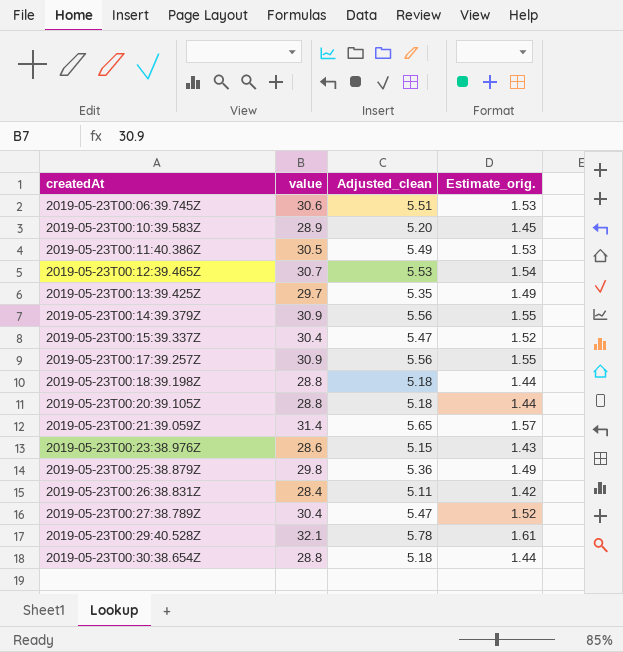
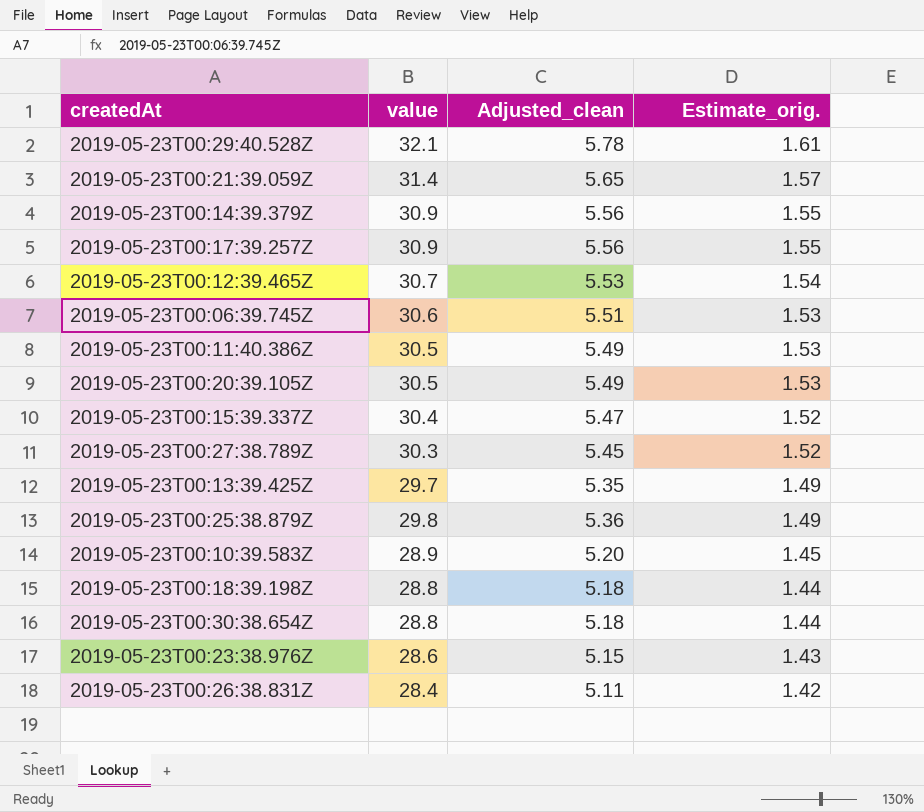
row order: createdAt ascending -> Estimate_orig. descending
2019-05-23T00:20:39.105Z | value: 28.8 -> 30.5
2019-05-23T00:20:39.105Z | Adjusted_clean: 5.18 -> 5.49
2019-05-23T00:20:39.105Z | Estimate_orig.: 1.44 -> 1.53
2019-05-23T00:27:38.789Z | value: 30.4 -> 30.3
2019-05-23T00:27:38.789Z | Adjusted_clean: 5.47 -> 5.45

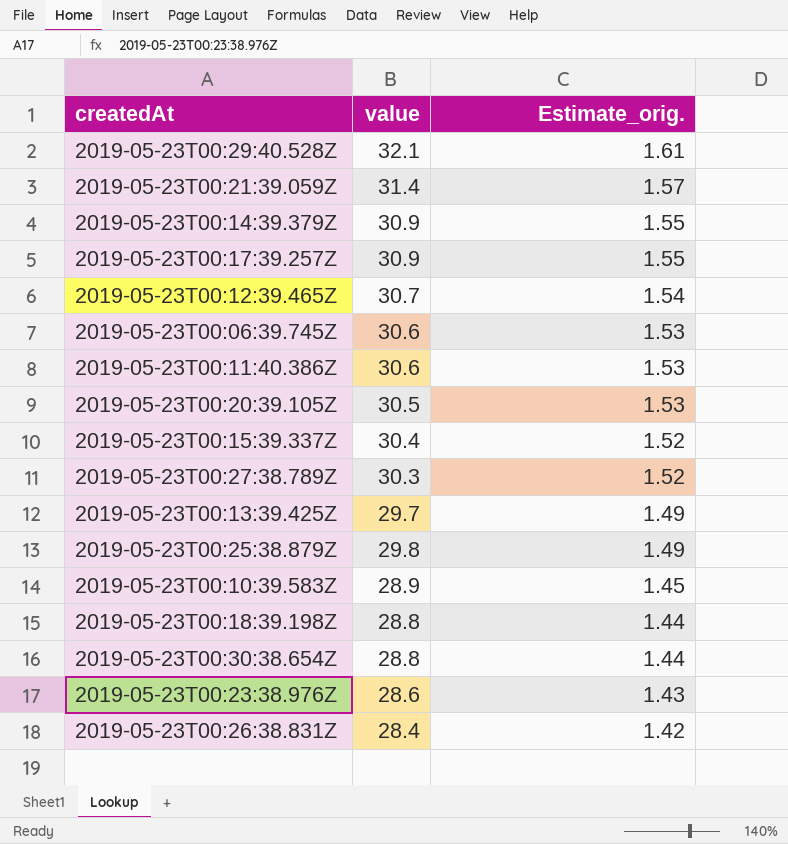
column Adjusted_clean | formula: [value] * 0.18 -> none
2019-05-23T00:11:40.386Z | value: 30.5 -> 30.6

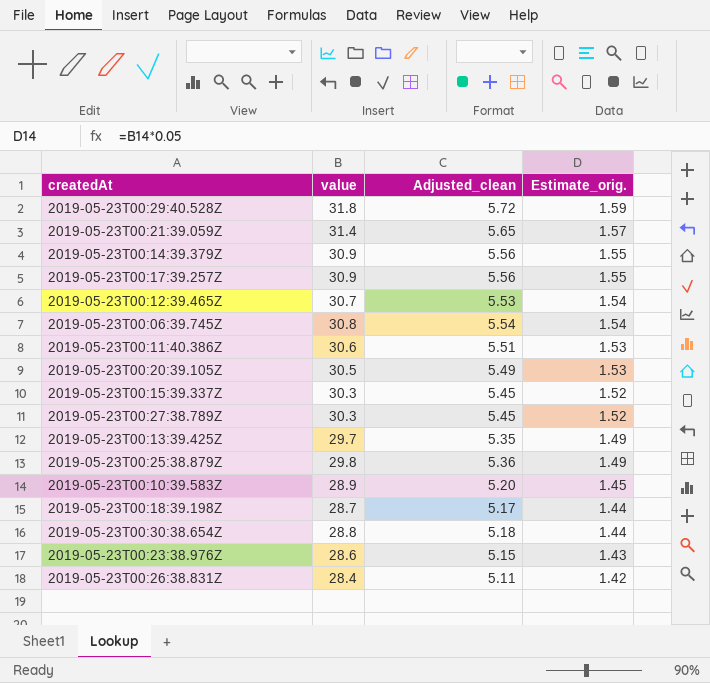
column Adjusted_clean | formula: none -> [value] * 0.18
2019-05-23T00:29:40.528Z | value: 32.1 -> 31.8
2019-05-23T00:29:40.528Z | Estimate_orig.: 1.61 -> 1.59
2019-05-23T00:06:39.745Z | value: 30.6 -> 30.8
2019-05-23T00:06:39.745Z | Estimate_orig.: 1.53 -> 1.54
2019-05-23T00:15:39.337Z | value: 30.4 -> 30.3
2019-05-23T00:18:39.198Z | value: 28.8 -> 28.7

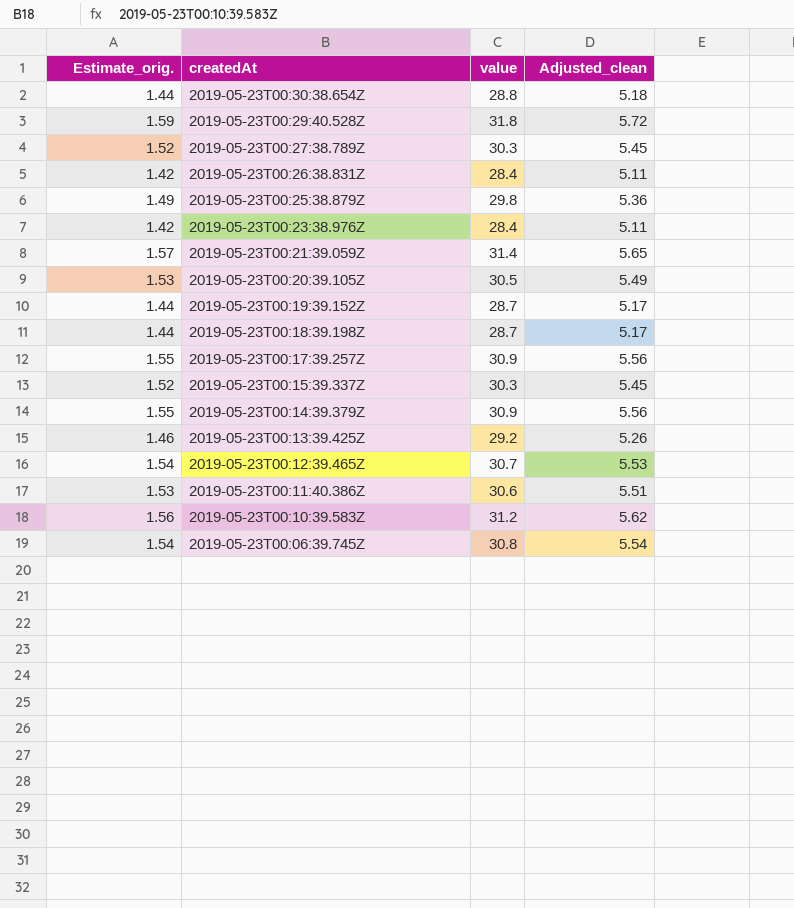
row order: Estimate_orig. descending -> createdAt descending
column Estimate_orig. | position: 4 -> 1
2019-05-23T00:23:38.976Z | Estimate_orig.: 1.43 -> 1.42
2019-05-23T00:23:38.976Z | value: 28.6 -> 28.4
2019-05-23T00:23:38.976Z | Adjusted_clean: 5.15 -> 5.11
row 2019-05-23T00:19:39.152Z: none -> 1.44 | 28.7 | 5.17
2019-05-23T00:13:39.425Z | Estimate_orig.: 1.49 -> 1.46
2019-05-23T00:13:39.425Z | value: 29.7 -> 29.2
2019-05-23T00:13:39.425Z | Adjusted_clean: 5.35 -> 5.26
2019-05-23T00:10:39.583Z | Estimate_orig.: 1.45 -> 1.56
2019-05-23T00:10:39.583Z | value: 28.9 -> 31.2
2019-05-23T00:10:39.583Z | Adjusted_clean: 5.20 -> 5.62

